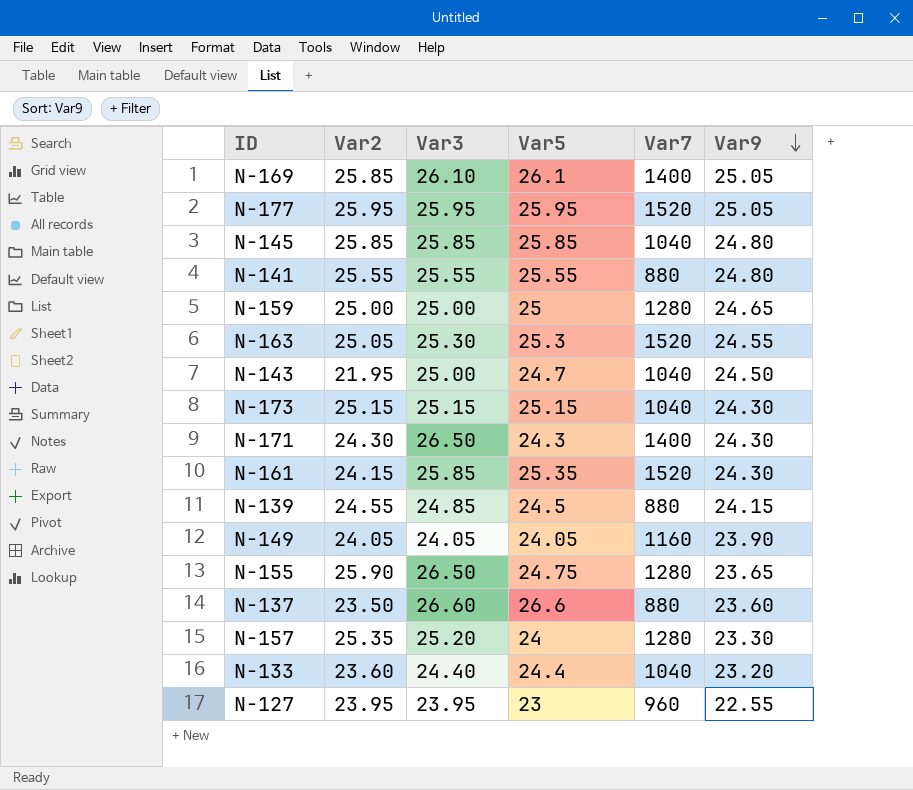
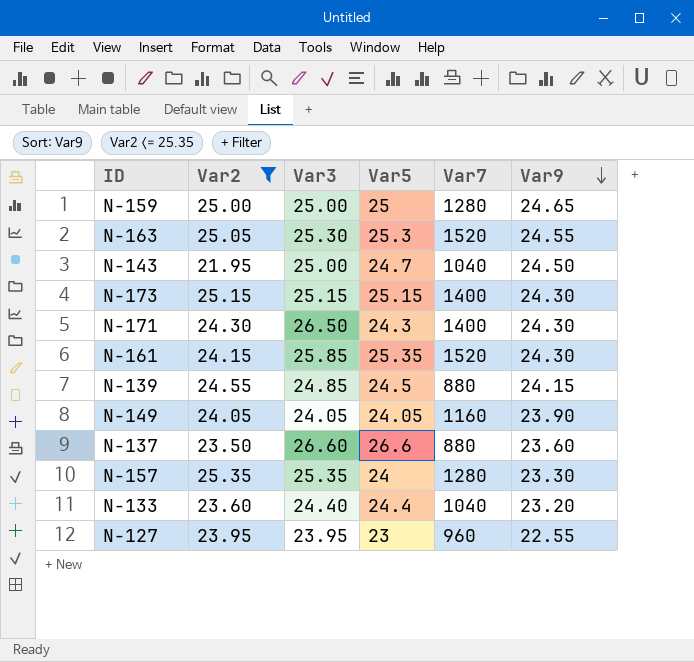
filter: none -> Var2 <= 25.35
N-173 | Var7: 1040 -> 1400
N-157 | Var3: 25.20 -> 25.35

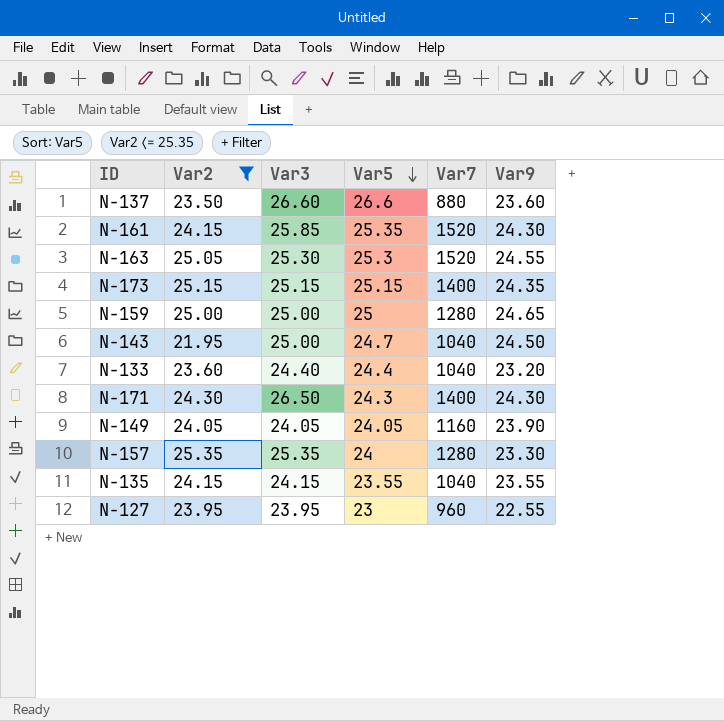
row order: Var9 descending -> Var5 descending
row N-139: 24.55 | 24.85 | 24.5 | 880 | 24.15 -> none
N-173 | Var9: 24.30 -> 24.35
row N-135: none -> 24.15 | 24.15 | 23.55 | 1040 | 23.55

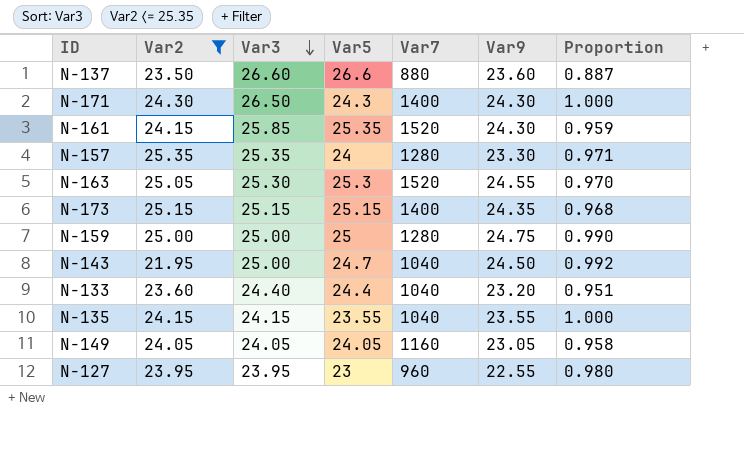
row order: Var5 descending -> Var3 descending
column Proportion | formula: none -> [Var9] / [Var5]
N-159 | Var9: 24.65 -> 24.75
N-149 | Var9: 23.90 -> 23.05

